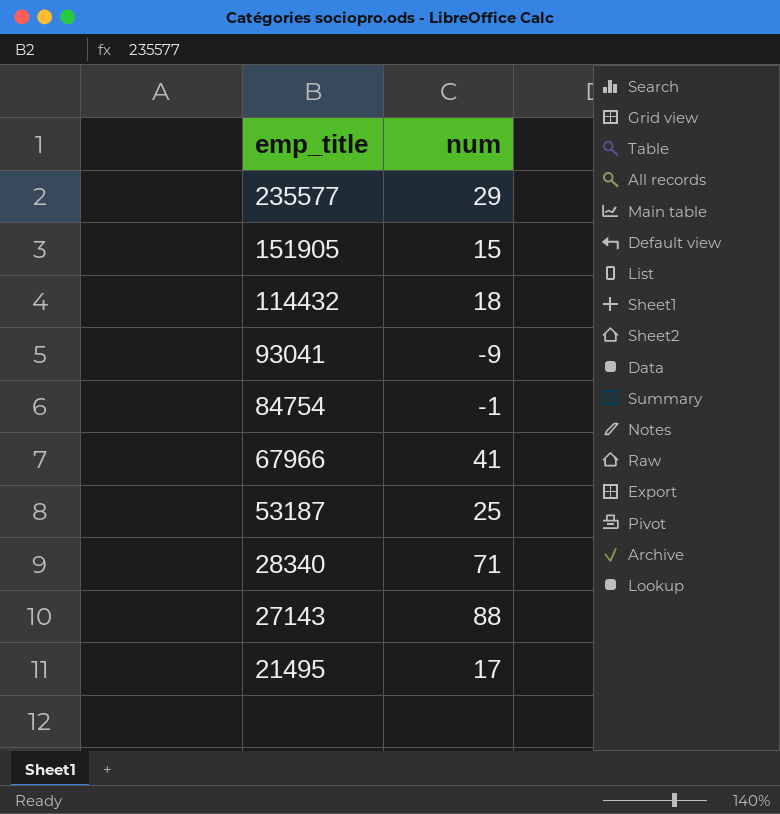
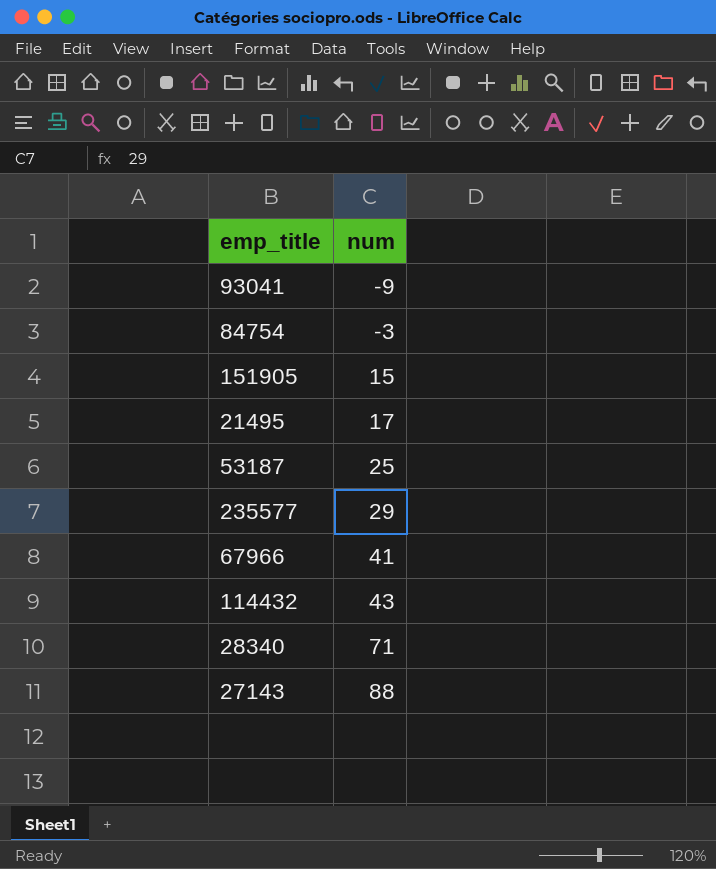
row order: emp_title descending -> num ascending
84754 | num: -1 -> -3
114432 | num: 18 -> 43

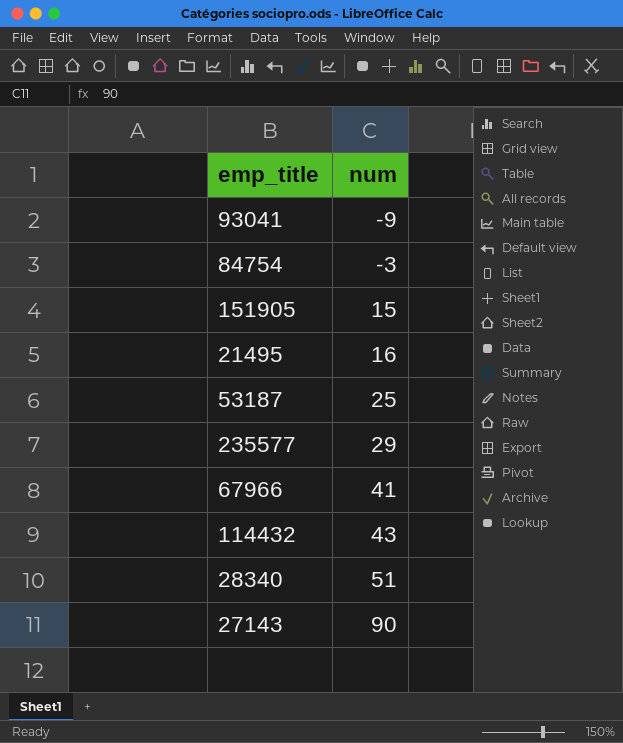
21495 | num: 17 -> 16
28340 | num: 71 -> 51
27143 | num: 88 -> 90

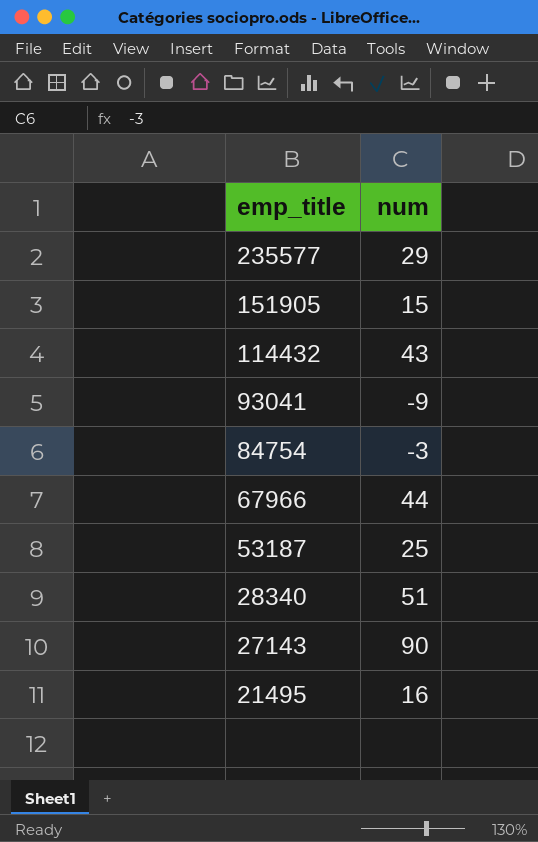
row order: num ascending -> emp_title descending
67966 | num: 41 -> 44

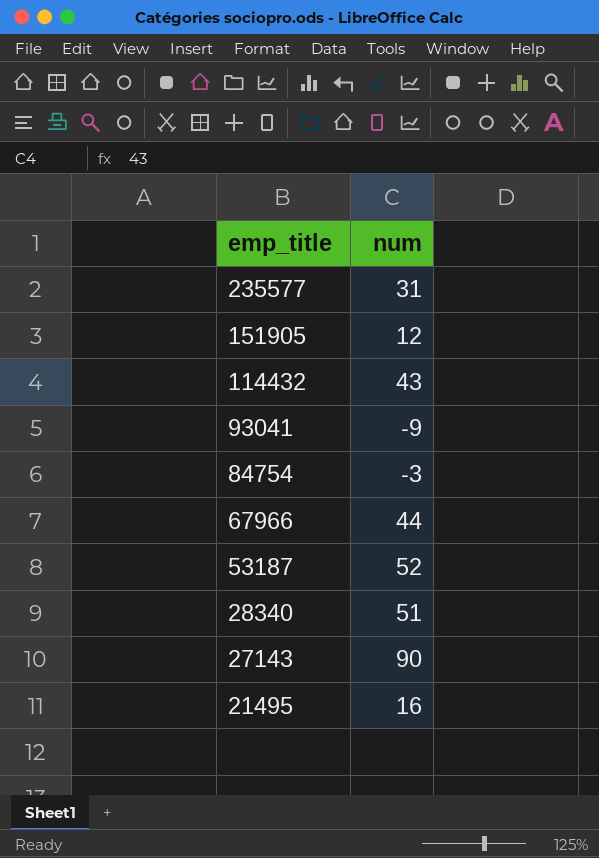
235577 | num: 29 -> 31
151905 | num: 15 -> 12
53187 | num: 25 -> 52

